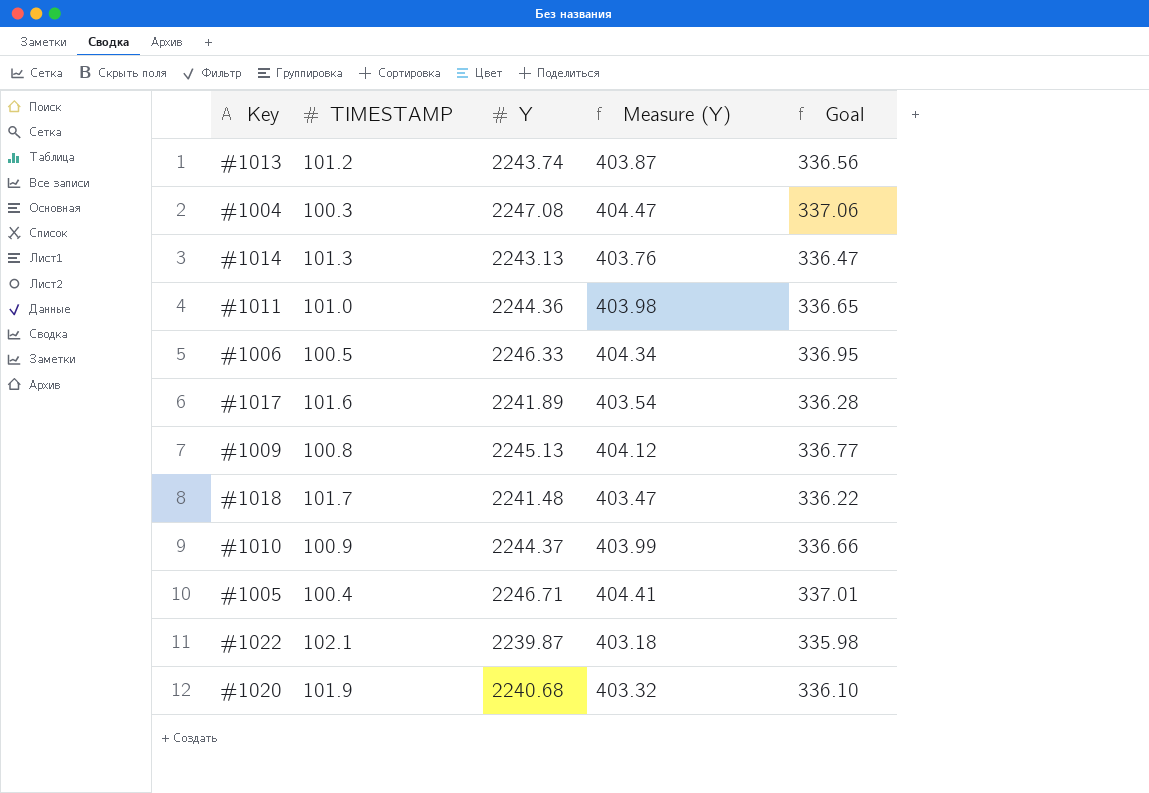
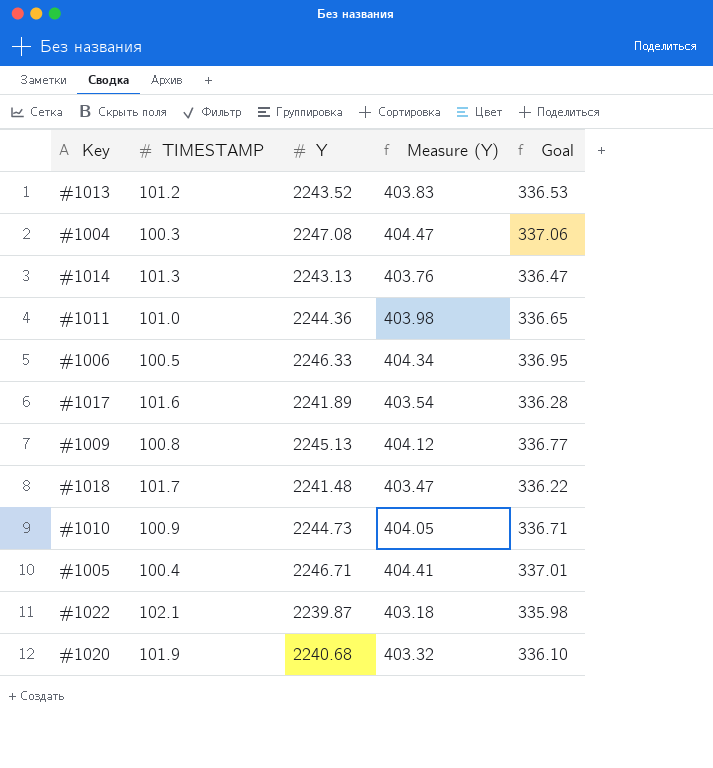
#1013 | Y: 2243.74 -> 2243.52
#1013 | Measure (Y): 403.87 -> 403.83
#1013 | Goal: 336.56 -> 336.53
#1010 | Y: 2244.37 -> 2244.73
#1010 | Measure (Y): 403.99 -> 404.05
#1010 | Goal: 336.66 -> 336.71

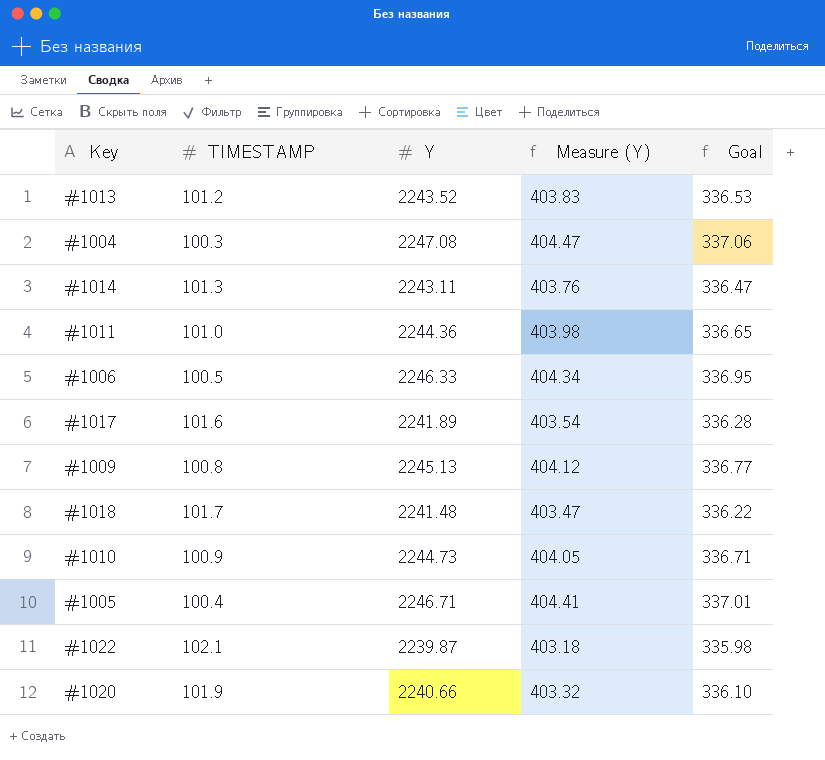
#1014 | Y: 2243.13 -> 2243.11
#1020 | Y: 2240.68 -> 2240.66

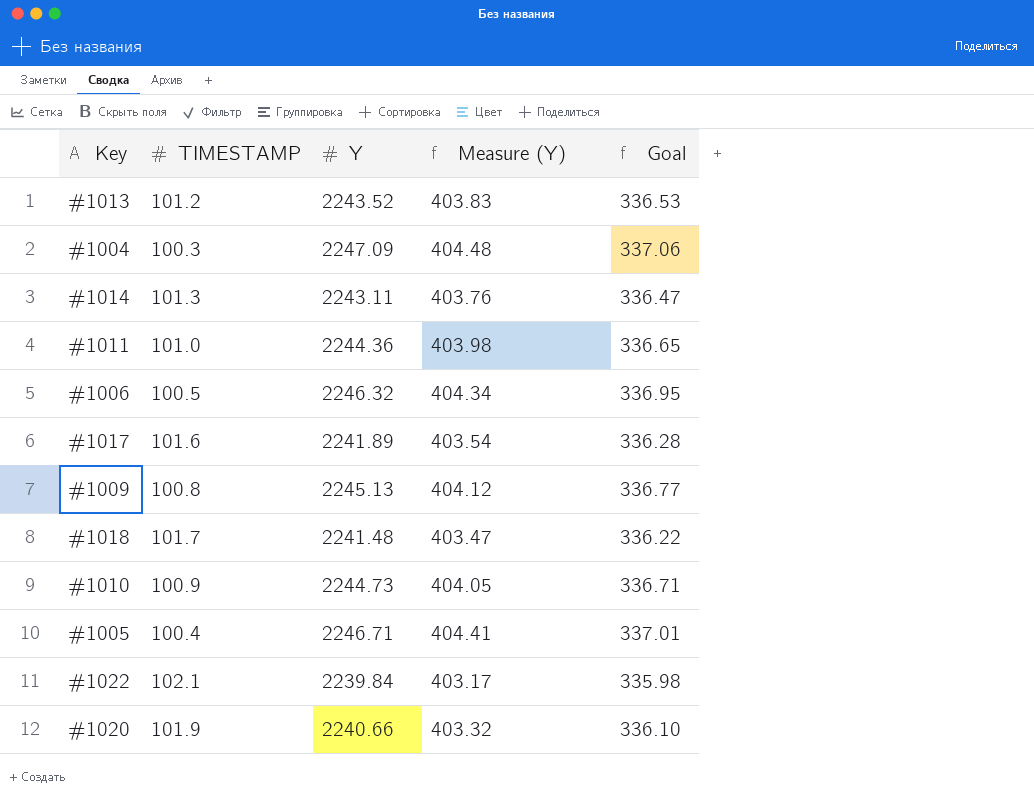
#1004 | Y: 2247.08 -> 2247.09
#1004 | Measure (Y): 404.47 -> 404.48
#1006 | Y: 2246.33 -> 2246.32
#1022 | Y: 2239.87 -> 2239.84
#1022 | Measure (Y): 403.18 -> 403.17

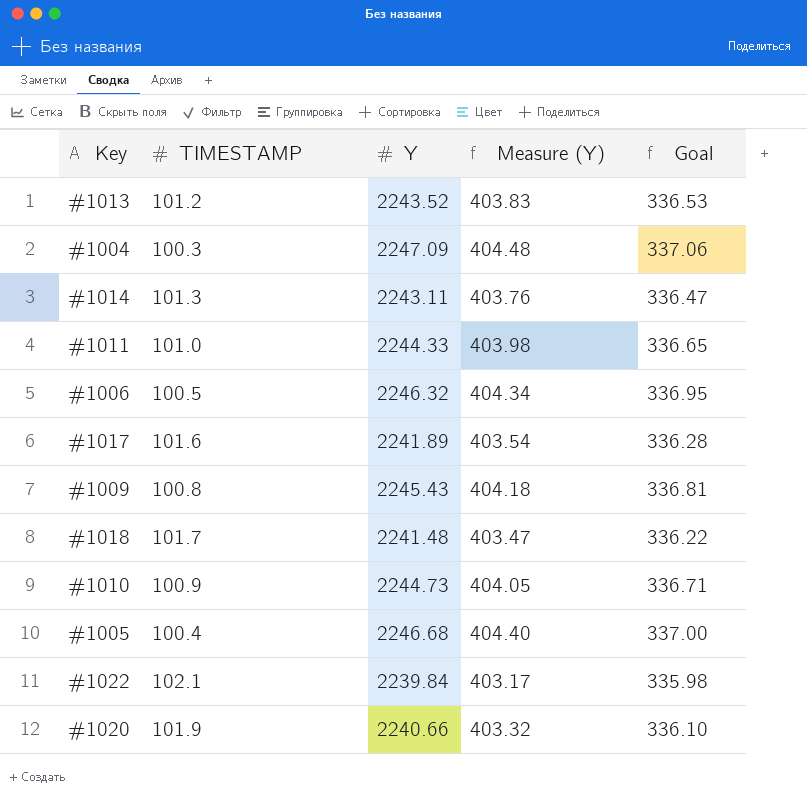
#1011 | Y: 2244.36 -> 2244.33
#1009 | Y: 2245.13 -> 2245.43
#1009 | Measure (Y): 404.12 -> 404.18
#1009 | Goal: 336.77 -> 336.81
#1005 | Y: 2246.71 -> 2246.68
#1005 | Measure (Y): 404.41 -> 404.40
#1005 | Goal: 337.01 -> 337.00

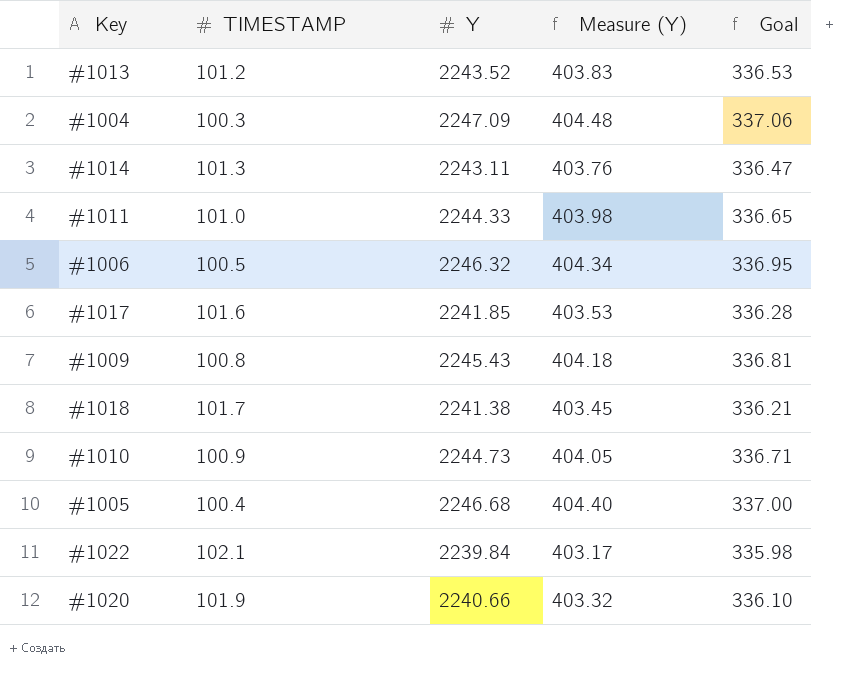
#1017 | Y: 2241.89 -> 2241.85
#1017 | Measure (Y): 403.54 -> 403.53
#1018 | Y: 2241.48 -> 2241.38
#1018 | Measure (Y): 403.47 -> 403.45
#1018 | Goal: 336.22 -> 336.21

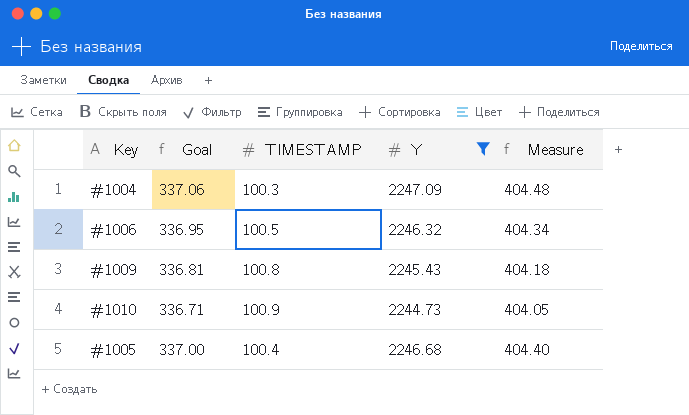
filter: none -> Y >= 2244.73
column Goal | position: 5 -> 2
column name: Measure (Y) -> Measure

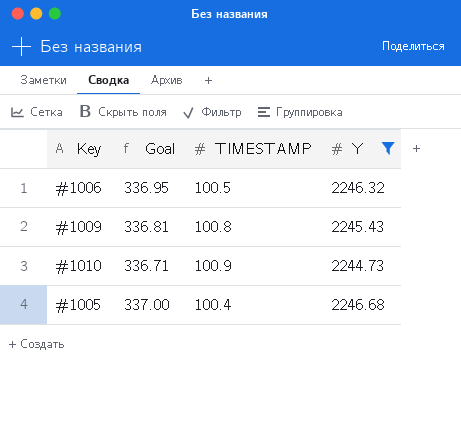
column Measure | formula: [Y] * 0.18 -> none
row #1004: 337.06 | 100.3 | 2247.09 | 404.48 -> none

